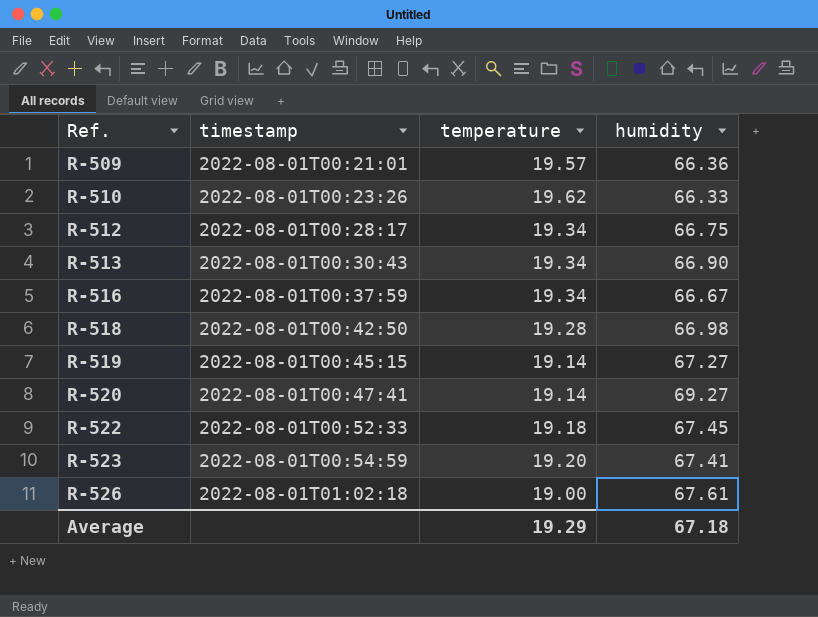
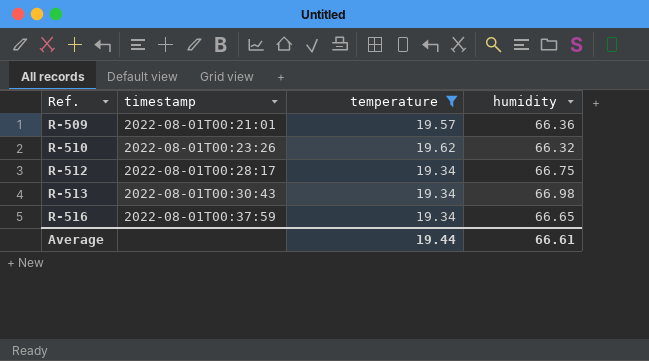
filter: none -> temperature >= 19.34
R-510 | humidity: 66.33 -> 66.32
R-513 | humidity: 66.90 -> 66.98
R-516 | humidity: 66.67 -> 66.65
Average | temperature: 19.29 -> 19.44
Average | humidity: 67.18 -> 66.61

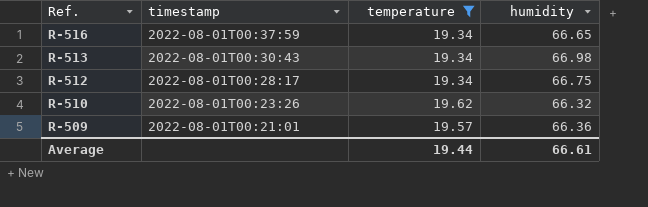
row order: Ref. ascending -> Ref. descending

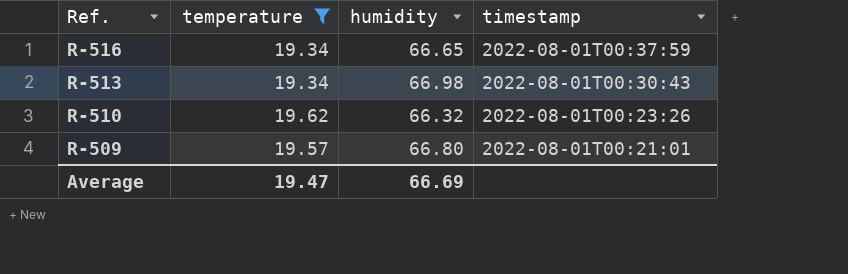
column timestamp | position: 2 -> 4
row R-512: 2022-08-01T00:28:17 | 19.34 | 66.75 -> none
R-509 | humidity: 66.36 -> 66.80
Average | temperature: 19.44 -> 19.47
Average | humidity: 66.61 -> 66.69

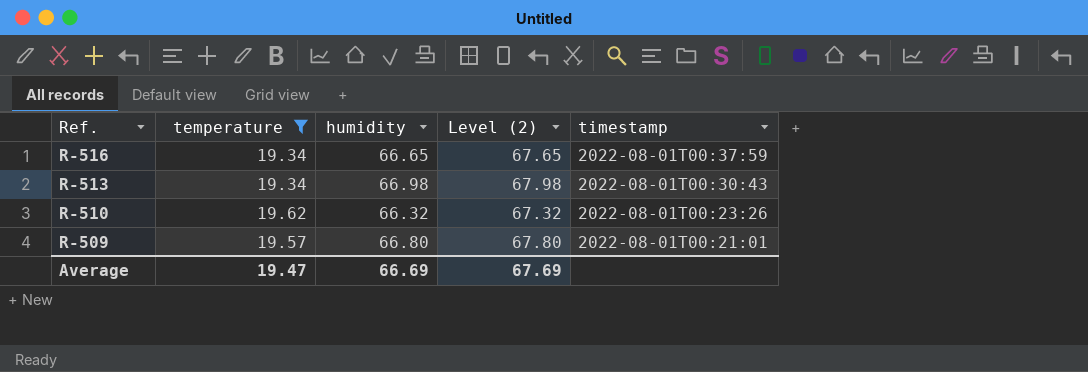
column Level (2) | formula: none -> [humidity] + 1

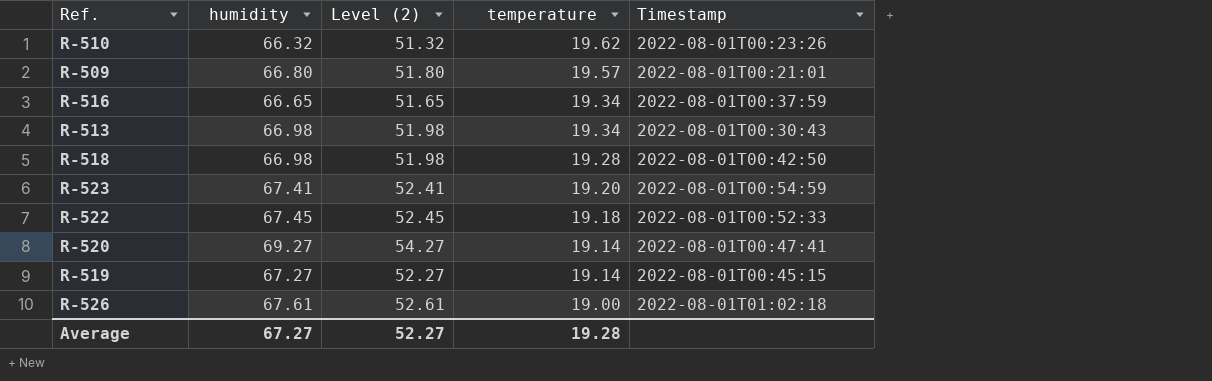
filter: temperature >= 19.34 -> none
row order: Ref. descending -> temperature descending
column Level (2) | formula: [humidity] + 1 -> [humidity] - 15
column temperature | position: 2 -> 4
column name: timestamp -> Timestamp
Average | humidity: 66.69 -> 67.27
Average | Level (2): 67.69 -> 52.27
Average | temperature: 19.47 -> 19.28

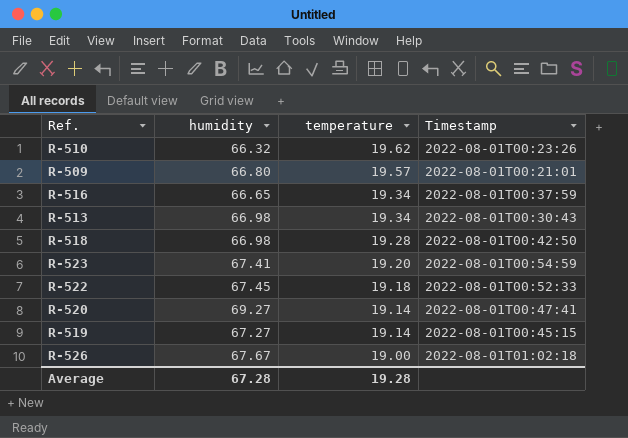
column Level (2) | formula: [humidity] - 15 -> none
R-526 | humidity: 67.61 -> 67.67
Average | humidity: 67.27 -> 67.28

